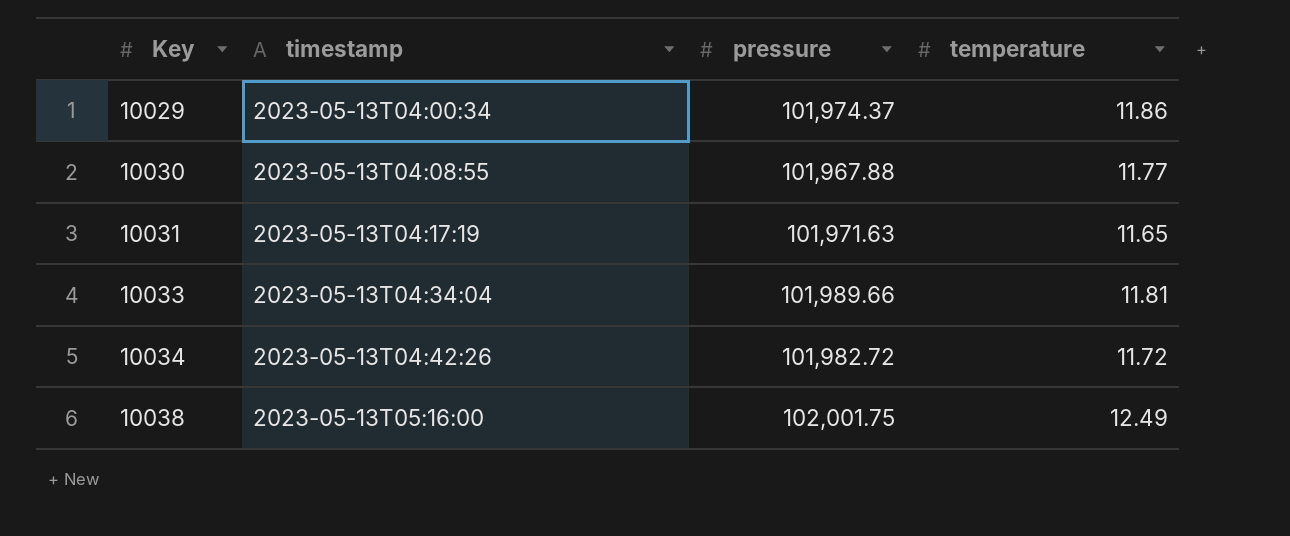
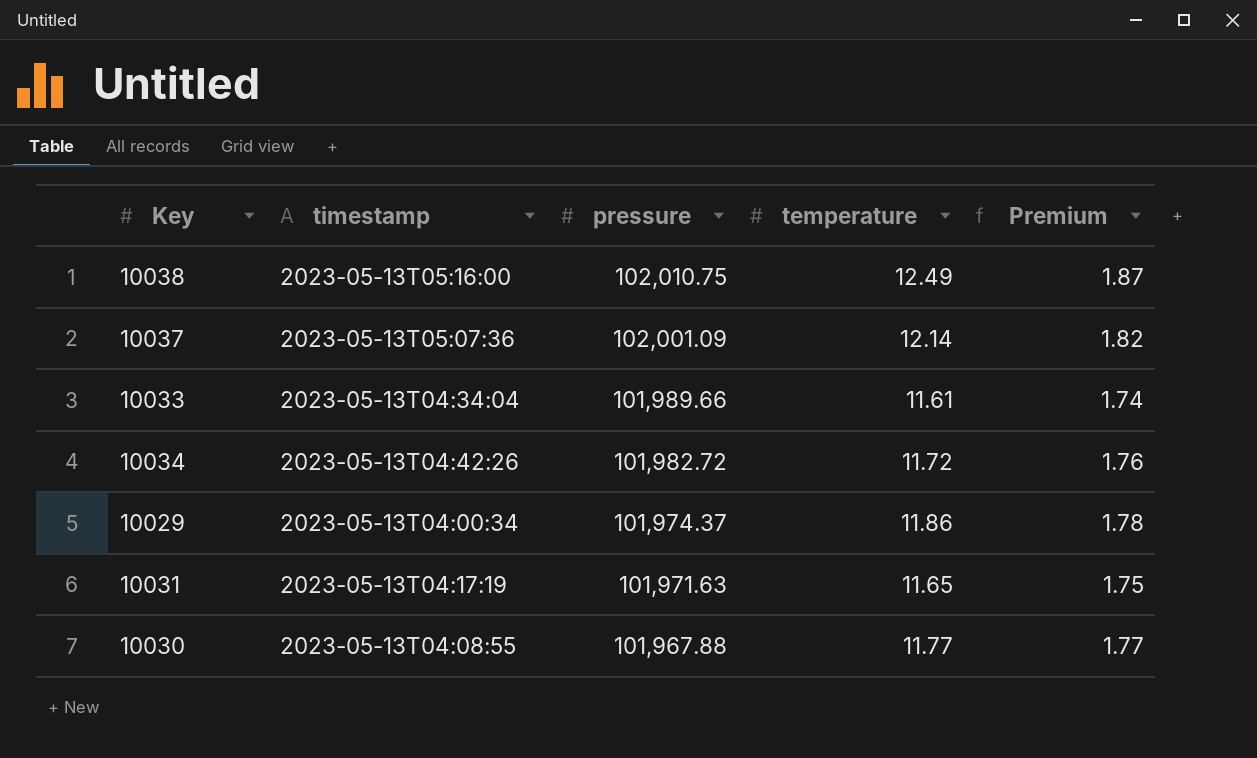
row order: Key ascending -> pressure descending
column Premium | formula: none -> [temperature] * 0.15
10038 | pressure: 102,001.75 -> 102,010.75
row 10037: none -> 2023-05-13T05:07:36 | 102,001.09 | 12.14 | 1.82
10033 | temperature: 11.81 -> 11.61

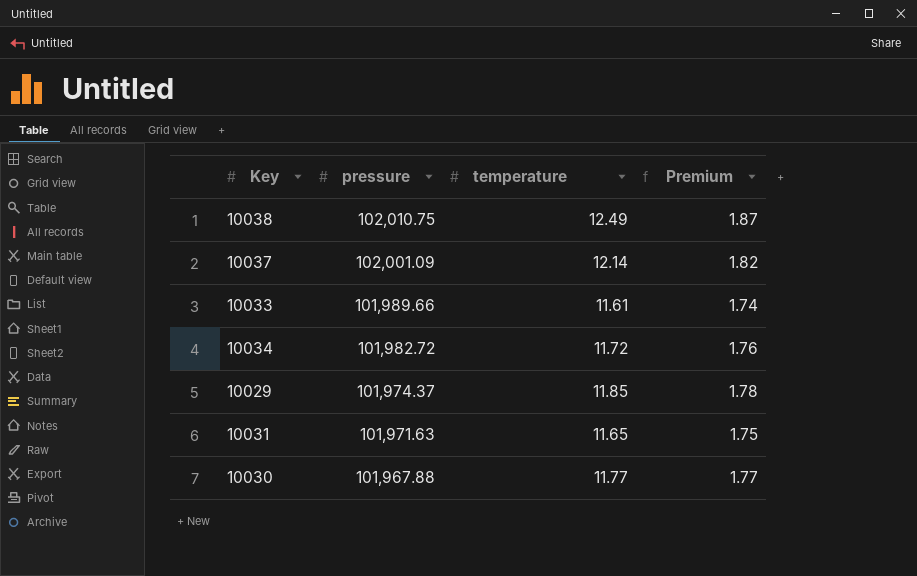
column timestamp | position: 2 -> none
10029 | temperature: 11.86 -> 11.85

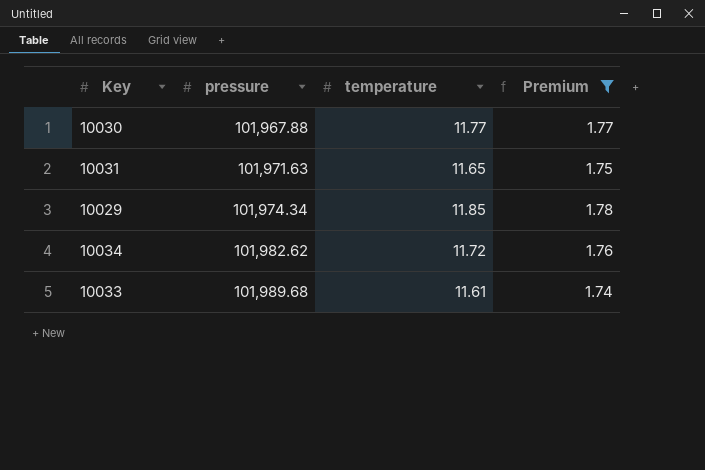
filter: none -> Premium <= 1.78
row order: pressure descending -> pressure ascending
10029 | pressure: 101,974.37 -> 101,974.34
10034 | pressure: 101,982.72 -> 101,982.62
10033 | pressure: 101,989.66 -> 101,989.68

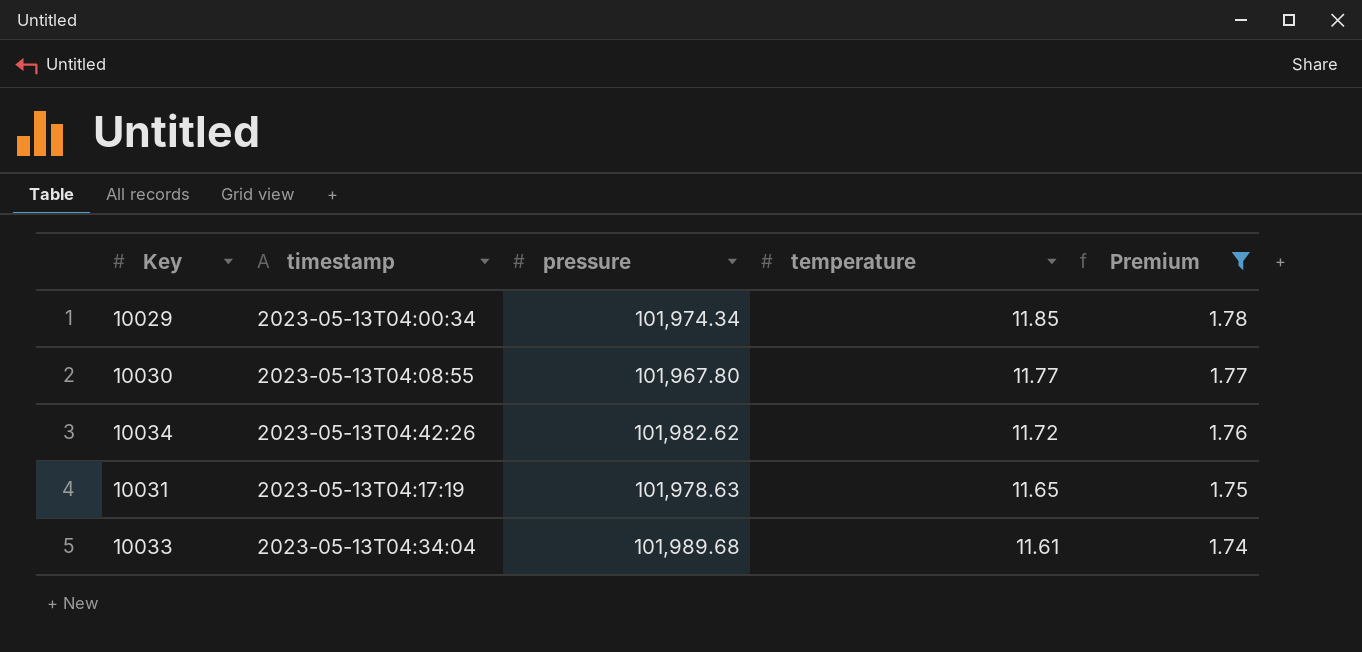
row order: pressure ascending -> temperature descending
column timestamp | position: none -> 2
10030 | pressure: 101,967.88 -> 101,967.80
10031 | pressure: 101,971.63 -> 101,978.63

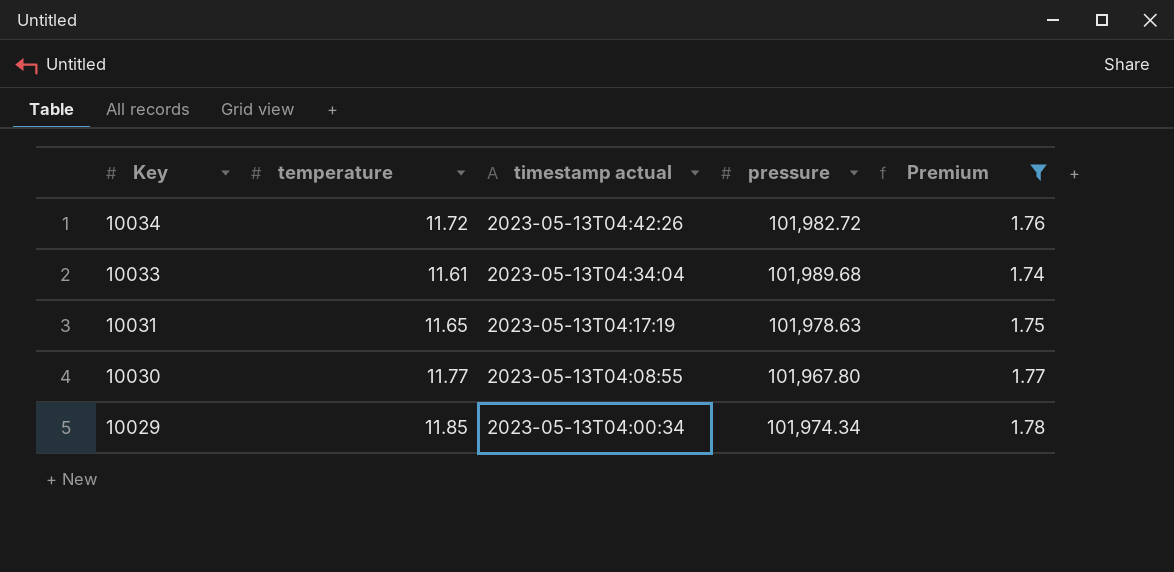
row order: temperature descending -> Key descending
column temperature | position: 4 -> 2
column name: timestamp -> timestamp actual
10034 | pressure: 101,982.62 -> 101,982.72

